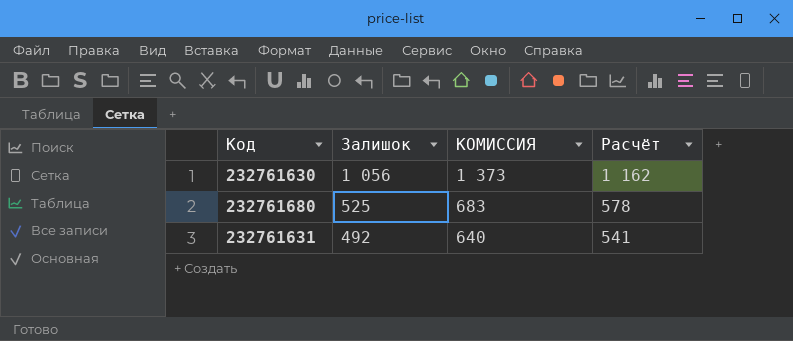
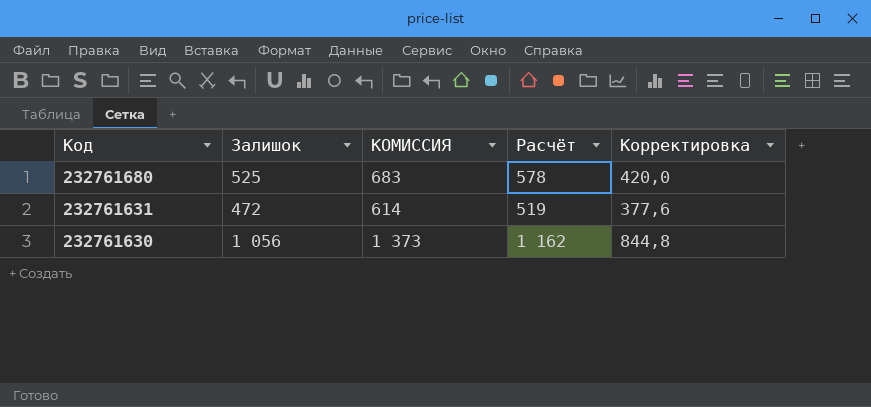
row order: Залишок descending -> Код descending
column Корректировка | formula: none -> [Залишок] * 0,8
232761631 | Залишок: 492 -> 472
232761631 | КОМИССИЯ: 640 -> 614
232761631 | Расчёт: 541 -> 519

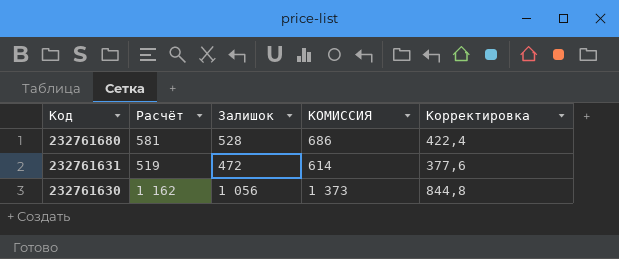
column Расчёт | position: 4 -> 2
232761680 | Расчёт: 578 -> 581
232761680 | Залишок: 525 -> 528
232761680 | КОМИССИЯ: 683 -> 686
232761680 | Корректировка: 420,0 -> 422,4

